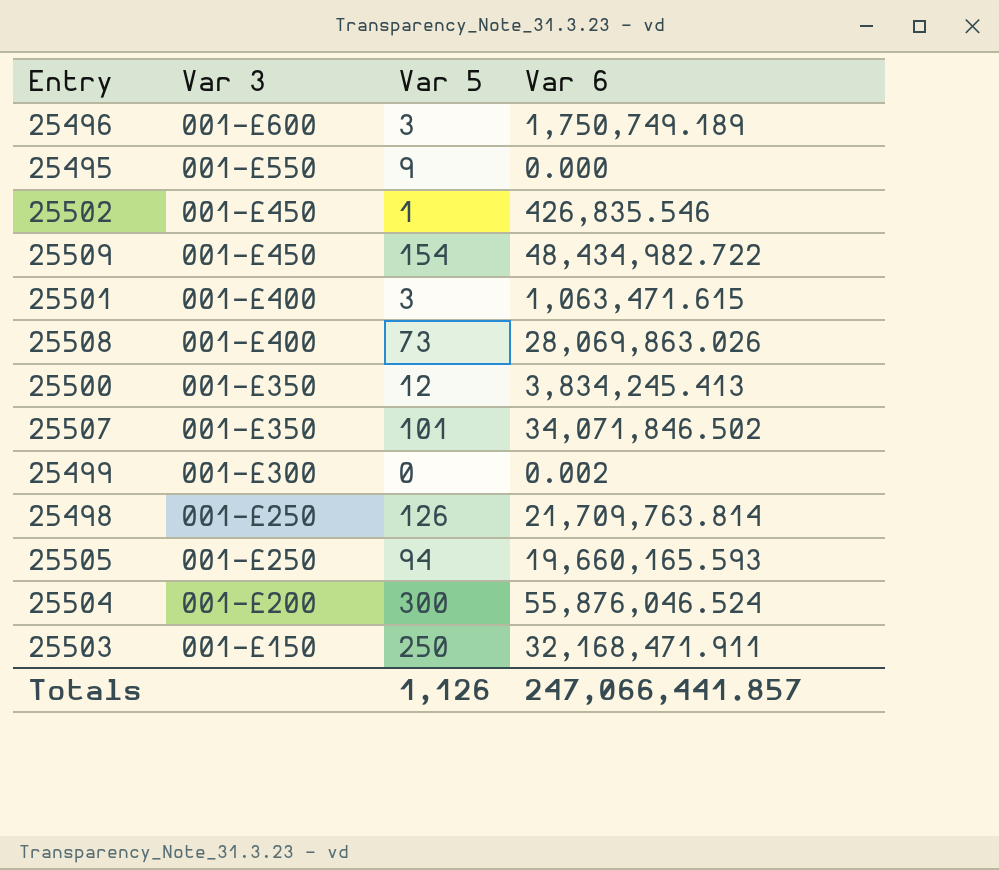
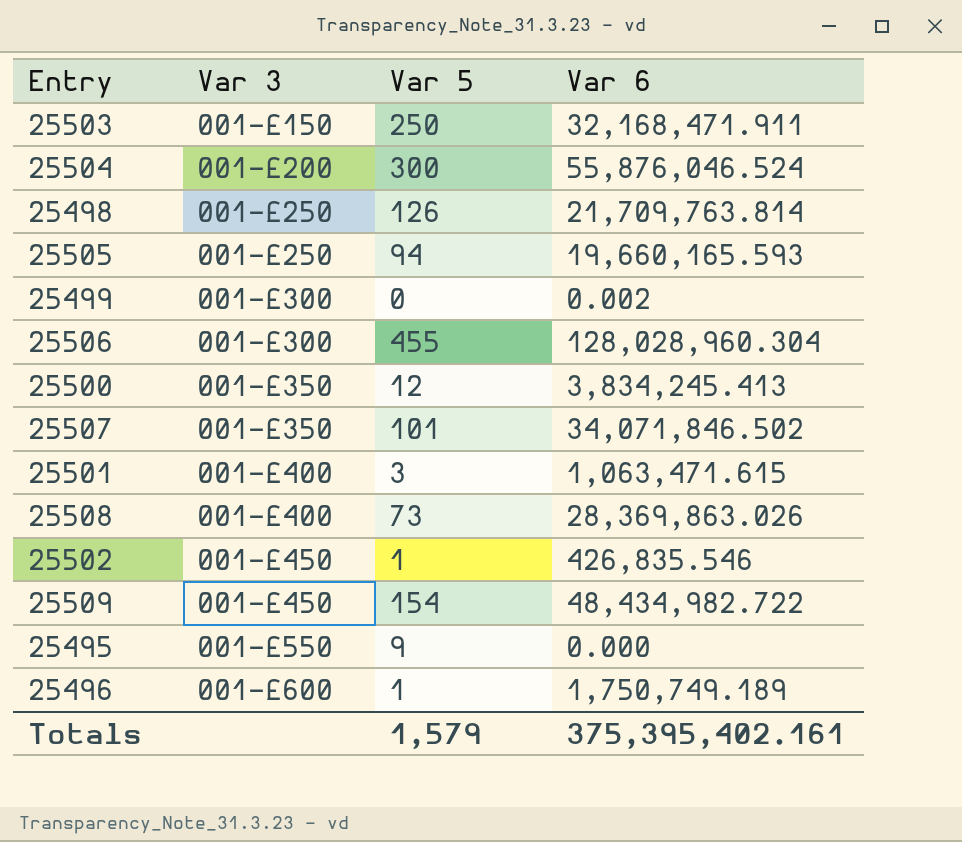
row order: Var 3 descending -> Var 3 ascending
row 25506: none -> 001-£300 | 455 | 128,028,960.304
25508 | Var 6: 28,069,863.026 -> 28,369,863.026
25496 | Var 5: 3 -> 1
Totals | Var 5: 1,126 -> 1,579
Totals | Var 6: 247,066,441.857 -> 375,395,402.161

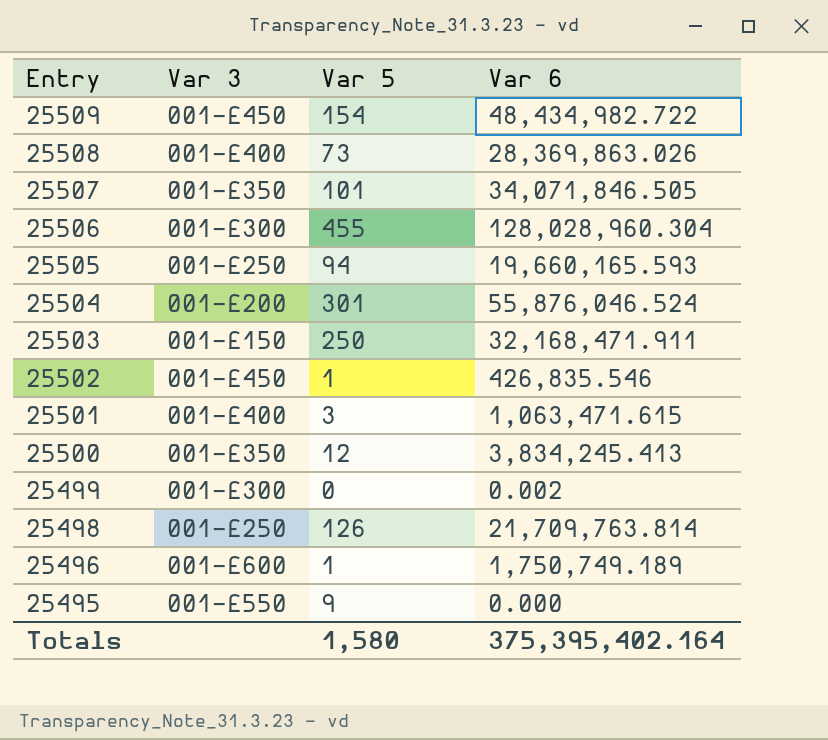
row order: Var 3 ascending -> Entry descending
25507 | Var 6: 34,071,846.502 -> 34,071,846.505
25504 | Var 5: 300 -> 301
Totals | Var 5: 1,579 -> 1,580
Totals | Var 6: 375,395,402.161 -> 375,395,402.164

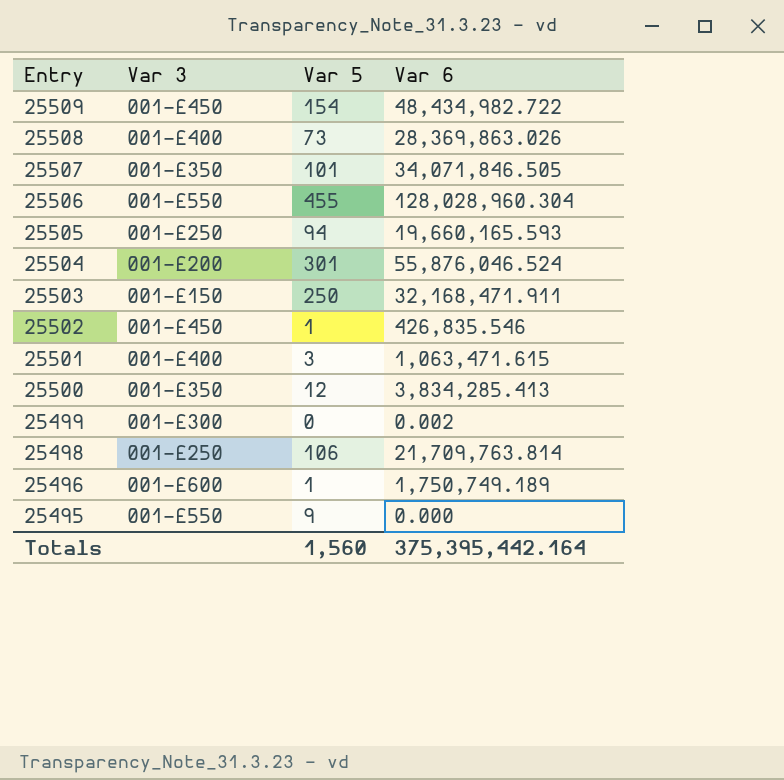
25506 | Var 3: 001-£300 -> 001-£550
25500 | Var 6: 3,834,245.413 -> 3,834,285.413
25498 | Var 5: 126 -> 106
Totals | Var 5: 1,580 -> 1,560
Totals | Var 6: 375,395,402.164 -> 375,395,442.164

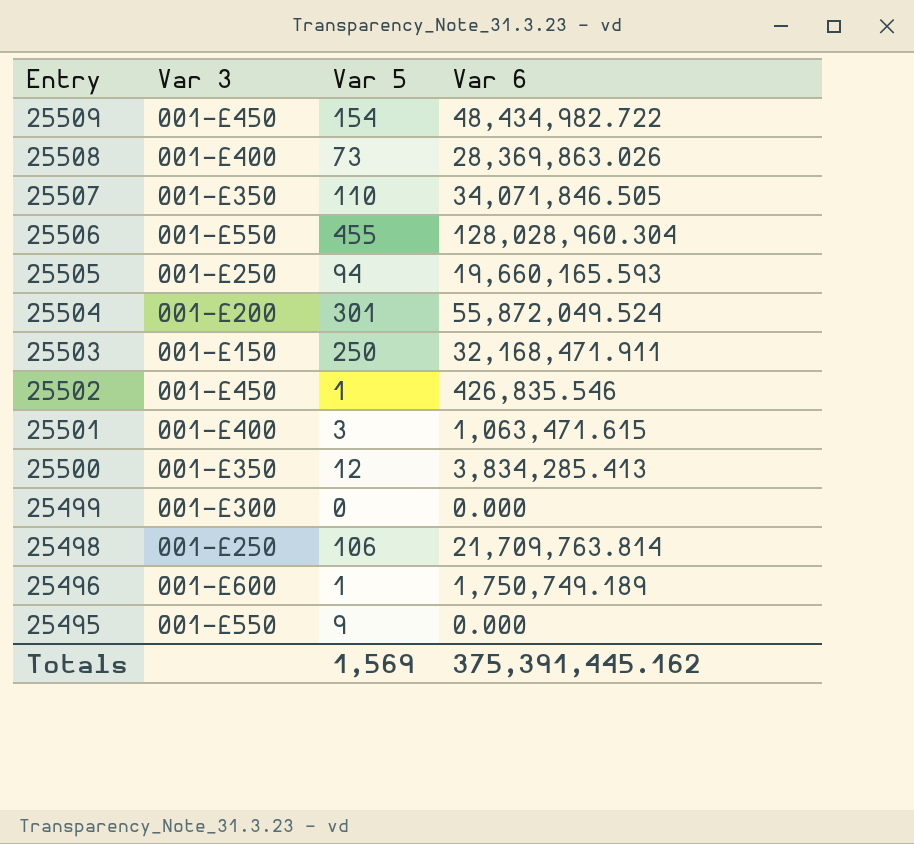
25507 | Var 5: 101 -> 110
25504 | Var 6: 55,876,046.524 -> 55,872,049.524
25499 | Var 6: 0.002 -> 0.000
Totals | Var 5: 1,560 -> 1,569
Totals | Var 6: 375,395,442.164 -> 375,391,445.162

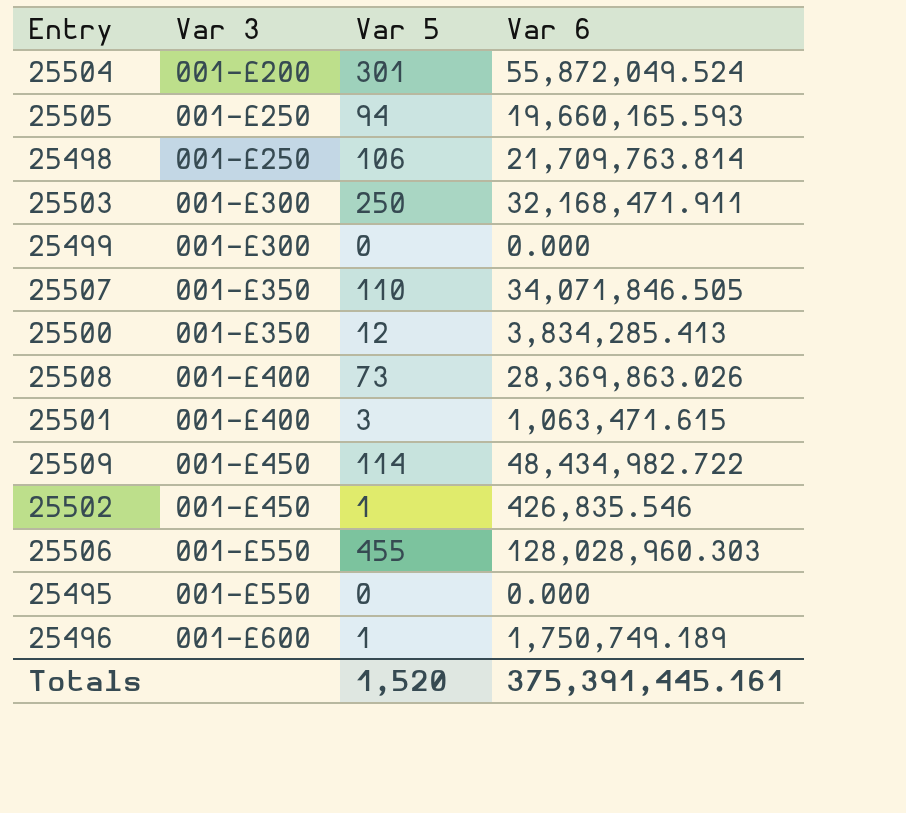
row order: Entry descending -> Var 3 ascending
25503 | Var 3: 001-£150 -> 001-£300
25509 | Var 5: 154 -> 114
25506 | Var 6: 128,028,960.304 -> 128,028,960.303
25495 | Var 5: 9 -> 0
Totals | Var 5: 1,569 -> 1,520
Totals | Var 6: 375,391,445.162 -> 375,391,445.161

